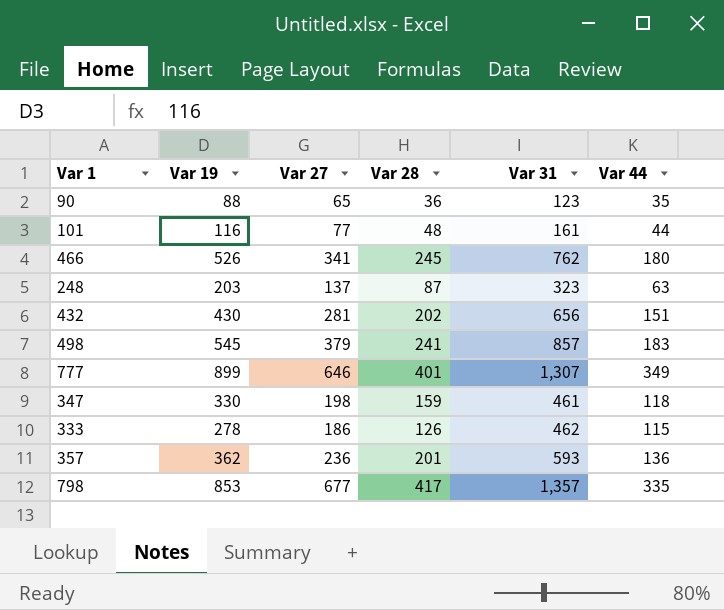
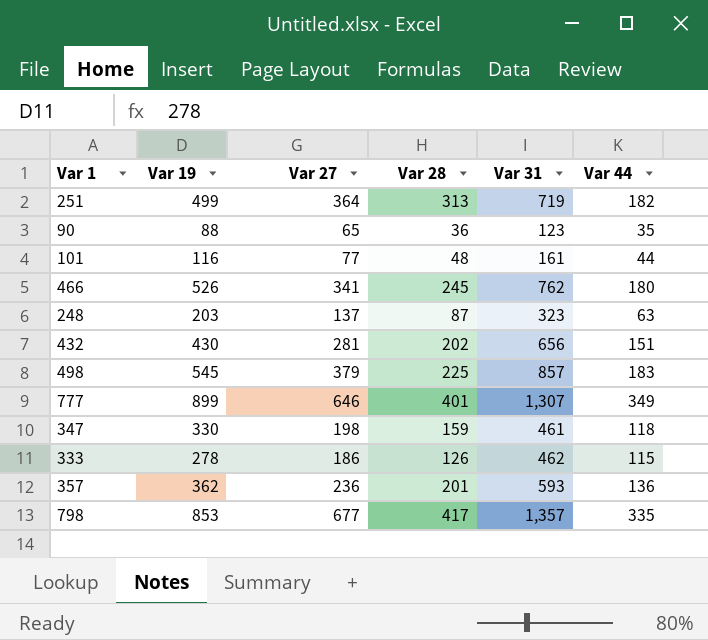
row 251: none -> 499 | 364 | 313 | 719 | 182
498 | Var 28: 241 -> 225

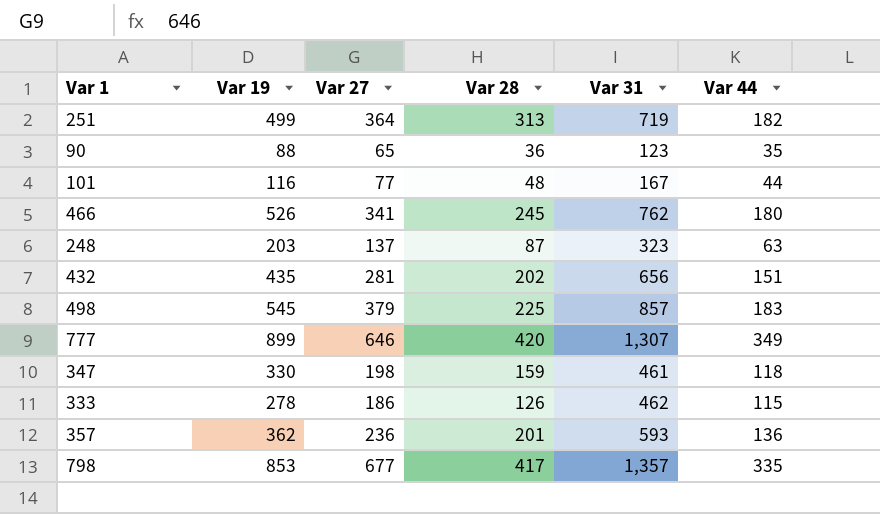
101 | Var 31: 161 -> 167
432 | Var 19: 430 -> 435
777 | Var 28: 401 -> 420

